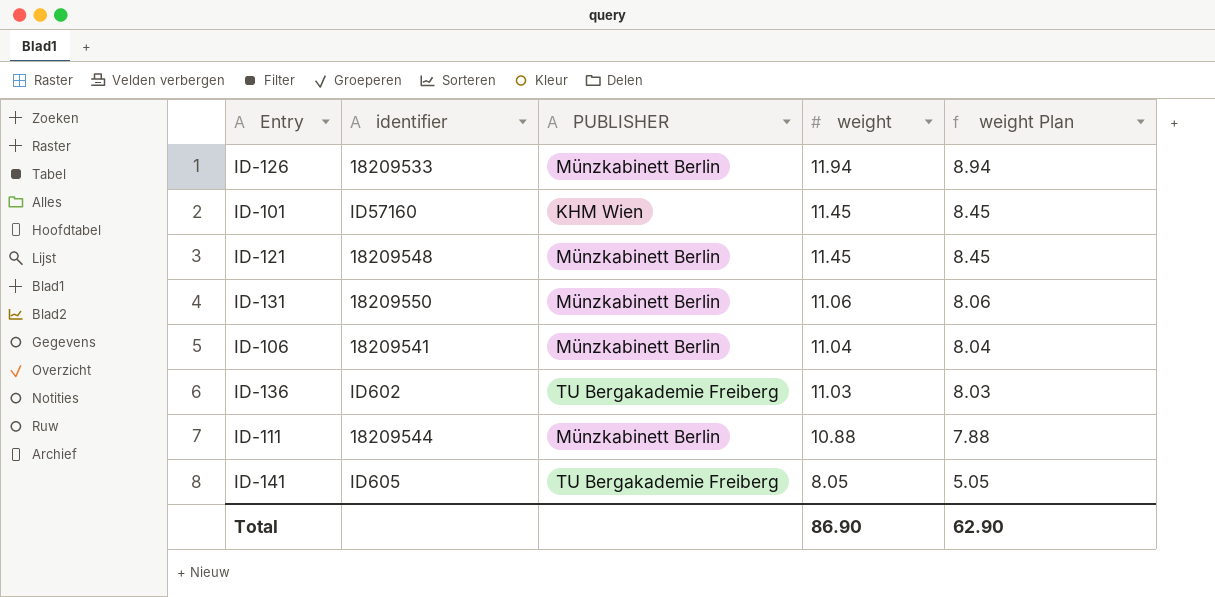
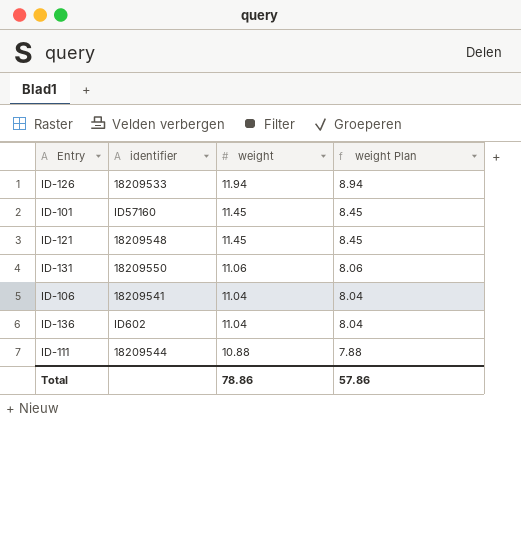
column PUBLISHER | position: 3 -> none
row ID-141: ID605 | TU Bergakademie Freiberg | 8.05 | 5.05 -> none
ID-136 | weight: 11.03 -> 11.04
ID-136 | weight Plan: 8.03 -> 8.04
Total | weight: 86.90 -> 78.86
Total | weight Plan: 62.90 -> 57.86

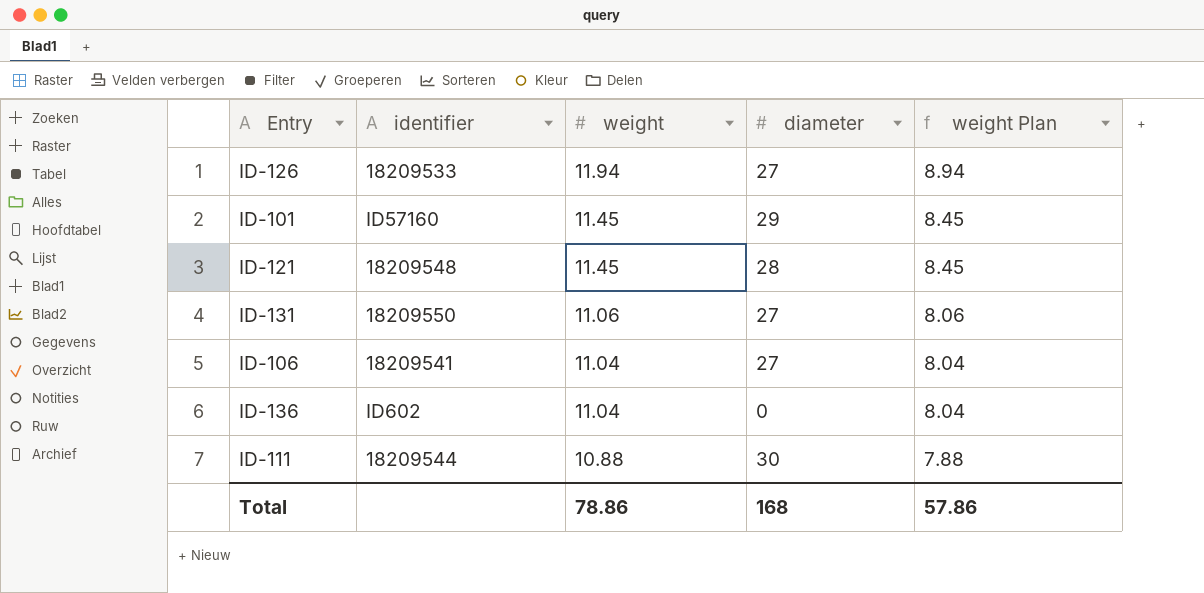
column diameter | position: none -> 4

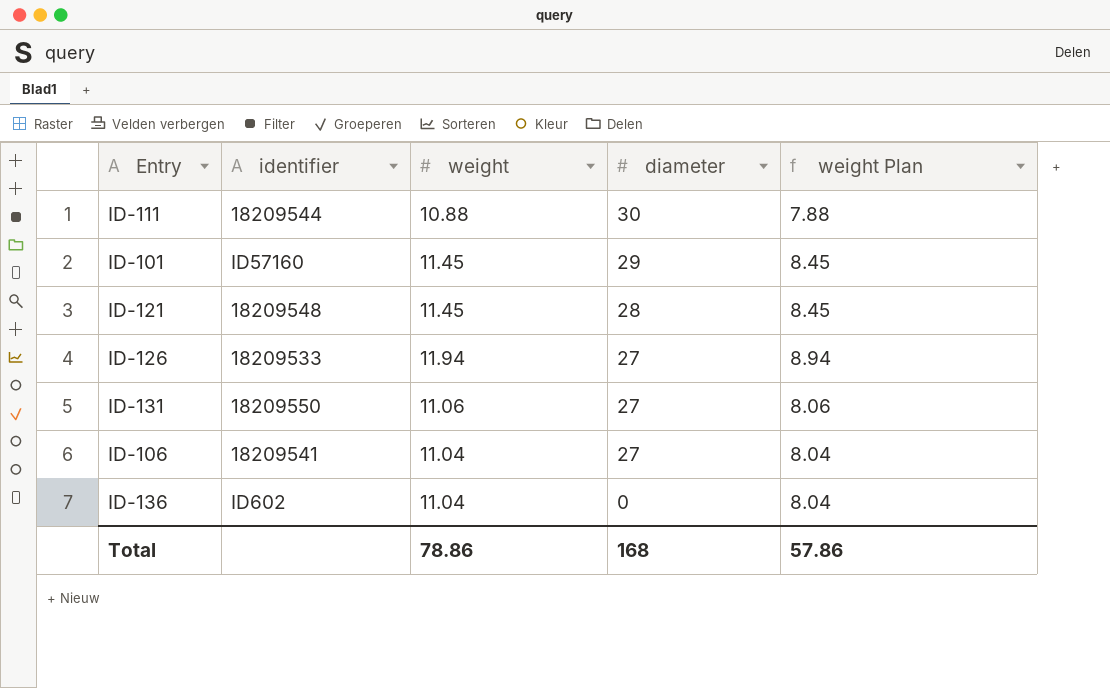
row order: weight descending -> diameter descending

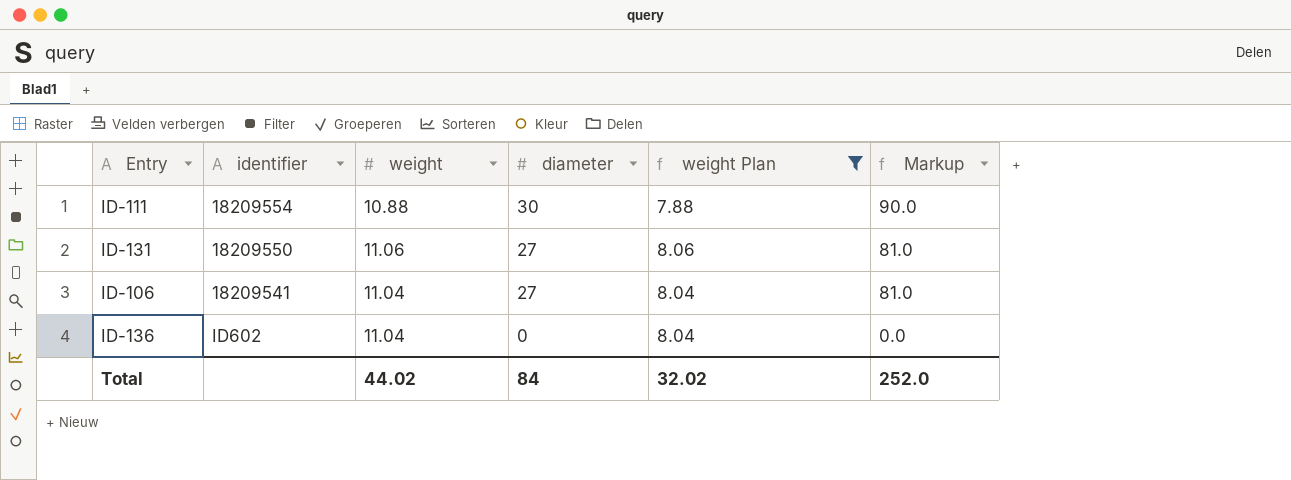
filter: none -> weight Plan <= 8.06
column Markup | formula: none -> [diameter] * 3
ID-111 | identifier: 18209544 -> 18209554
Total | weight: 78.86 -> 44.02
Total | diameter: 168 -> 84
Total | weight Plan: 57.86 -> 32.02

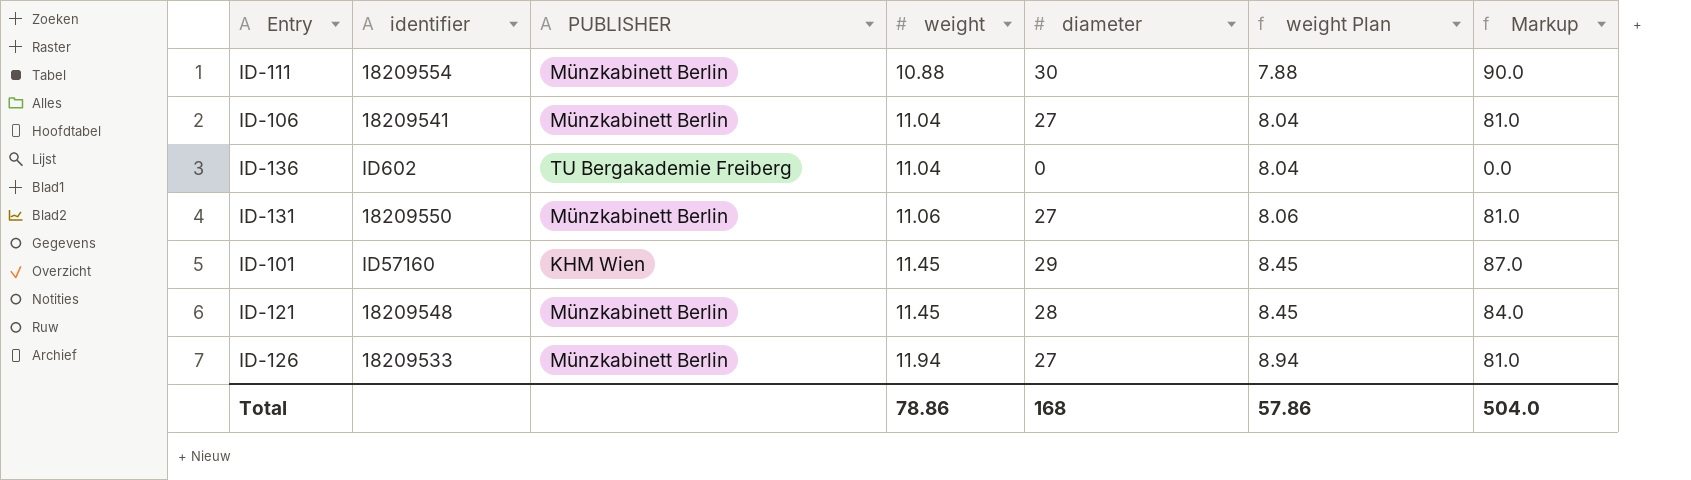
filter: weight Plan <= 8.06 -> none
row order: diameter descending -> weight ascending
column PUBLISHER | position: none -> 3
Total | weight: 44.02 -> 78.86
Total | diameter: 84 -> 168
Total | weight Plan: 32.02 -> 57.86
Total | Markup: 252.0 -> 504.0

